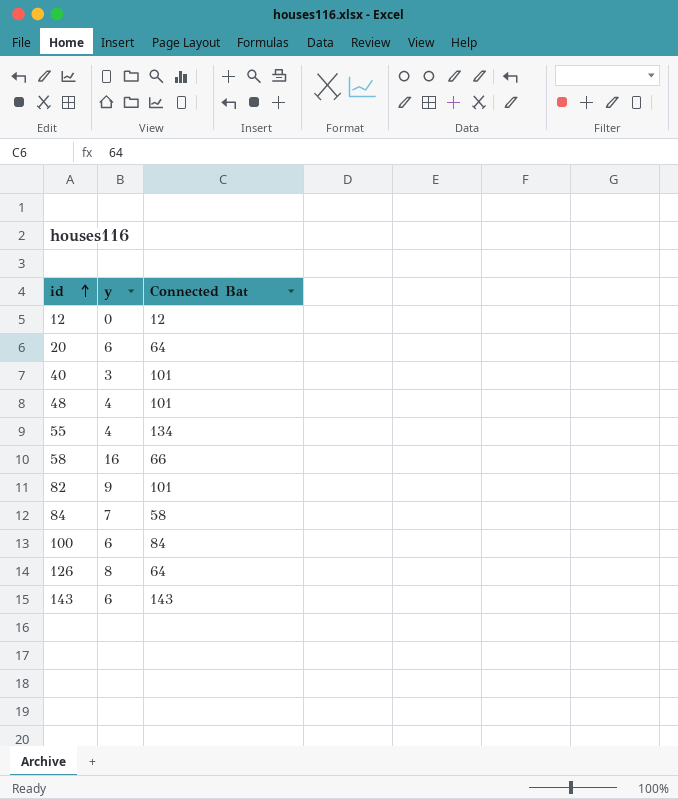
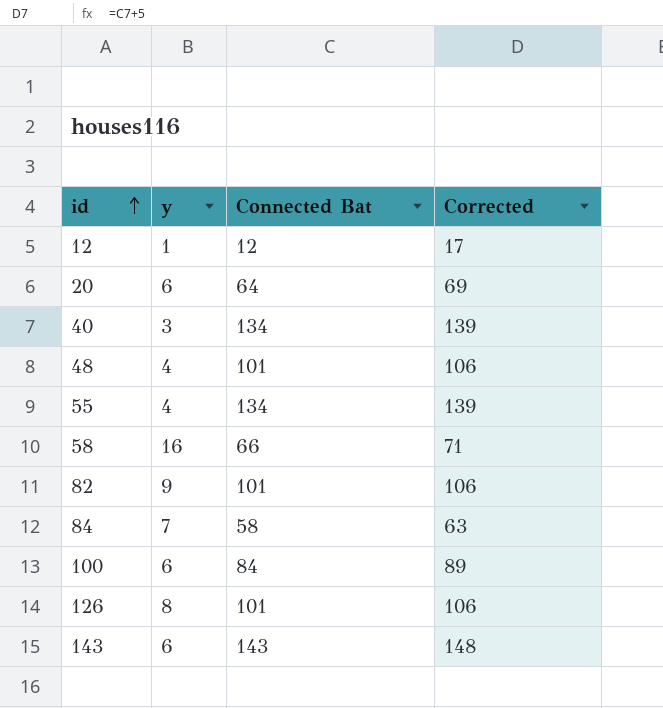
column Corrected | formula: none -> [Connected Bat] + 5
12 | y: 0 -> 1
40 | Connected Bat: 101 -> 134
126 | Connected Bat: 64 -> 101

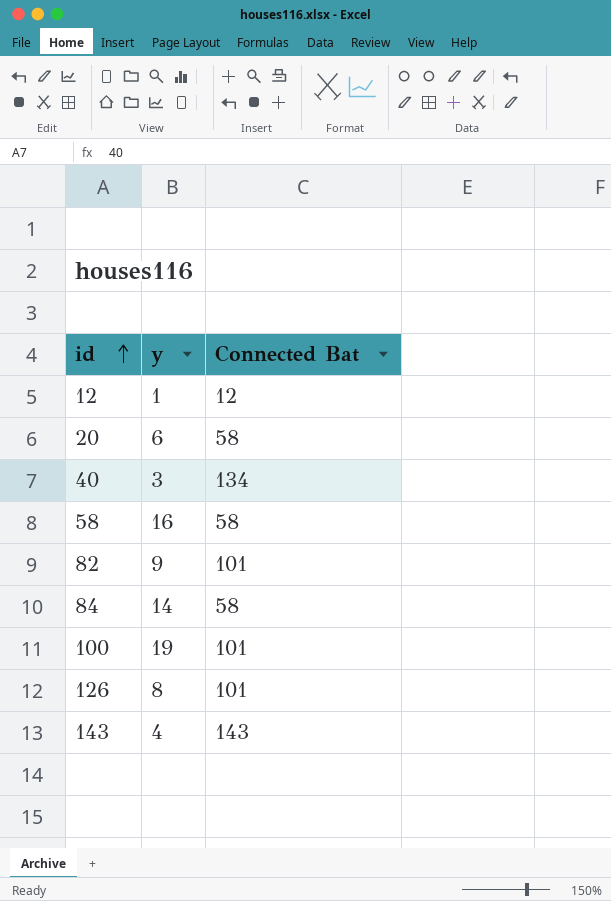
column Corrected | formula: [Connected Bat] + 5 -> none
row 48: 4 | 101 | 106 -> none
row 55: 4 | 134 | 139 -> none
20 | Connected Bat: 64 -> 58
58 | Connected Bat: 66 -> 58
84 | y: 7 -> 14
100 | y: 6 -> 19
100 | Connected Bat: 84 -> 101
143 | y: 6 -> 4

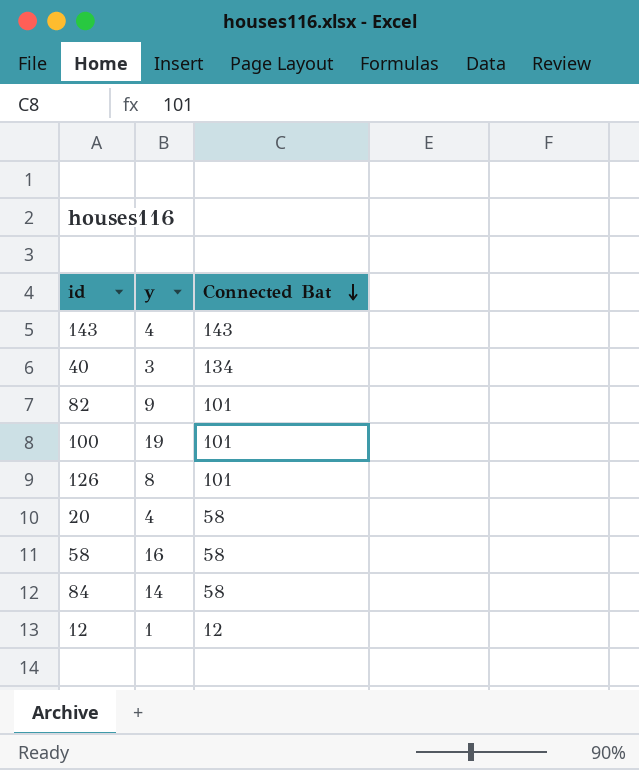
row order: id ascending -> Connected Bat descending
20 | y: 6 -> 4

